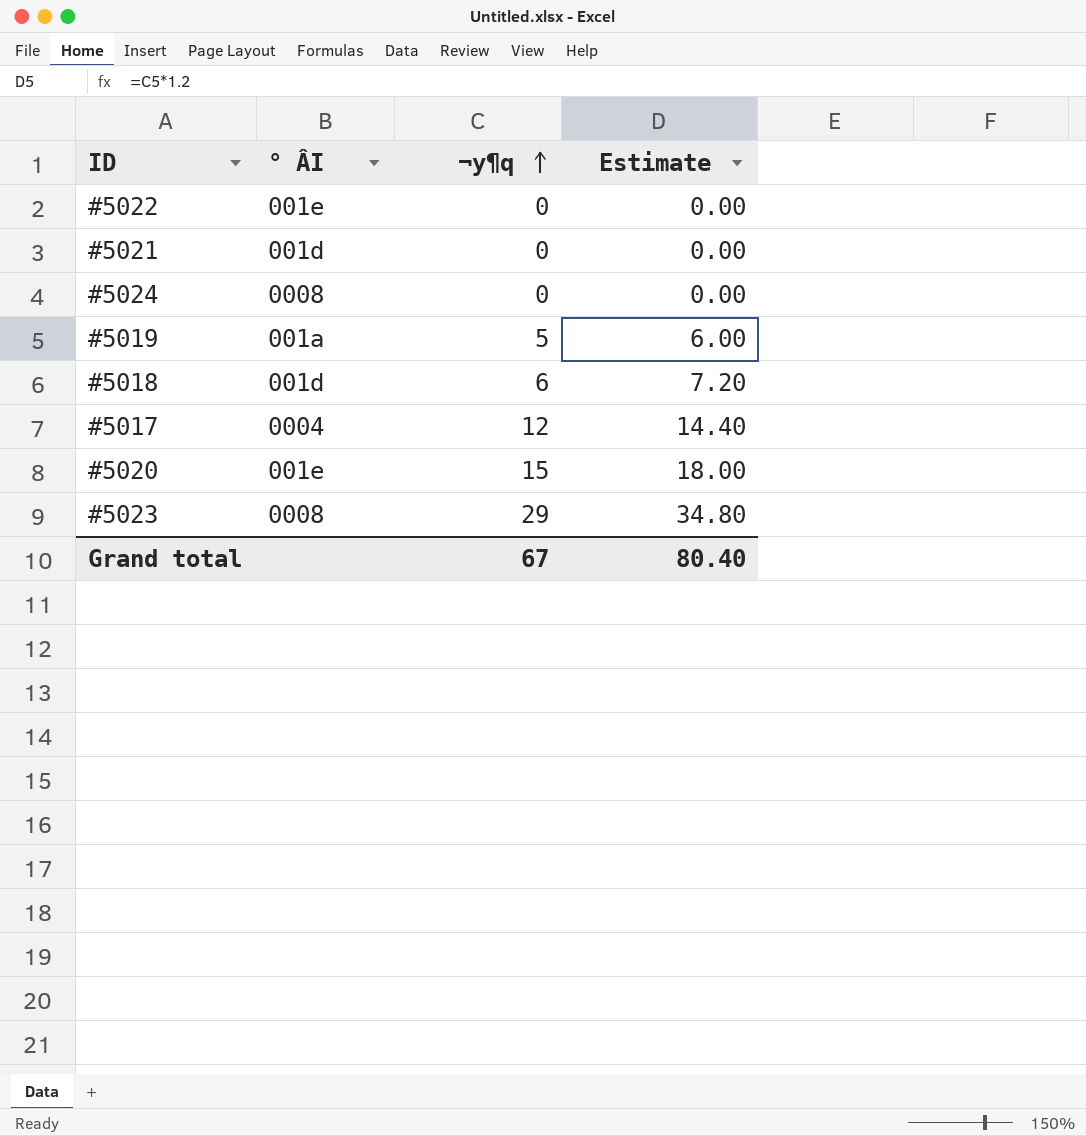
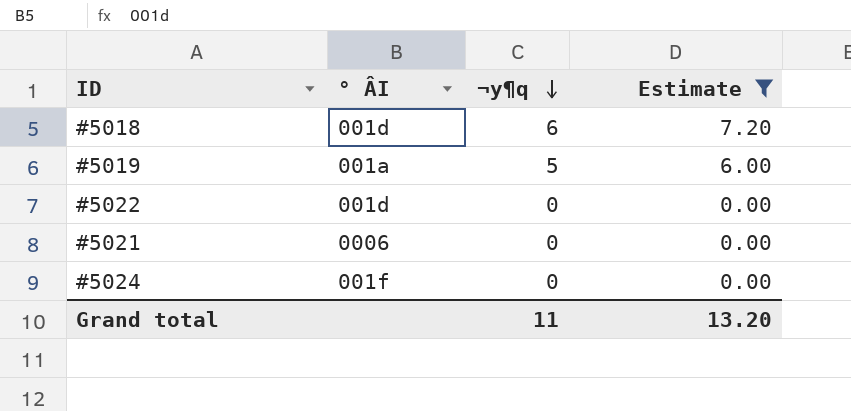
filter: none -> Estimate <= 7.20
row order: ¬y¶q ascending -> ¬y¶q descending
#5022 | ° ÂI: 001e -> 001d
#5021 | ° ÂI: 001d -> 0006
#5024 | ° ÂI: 0008 -> 001f
Grand total | ¬y¶q: 67 -> 11
Grand total | Estimate: 80.40 -> 13.20

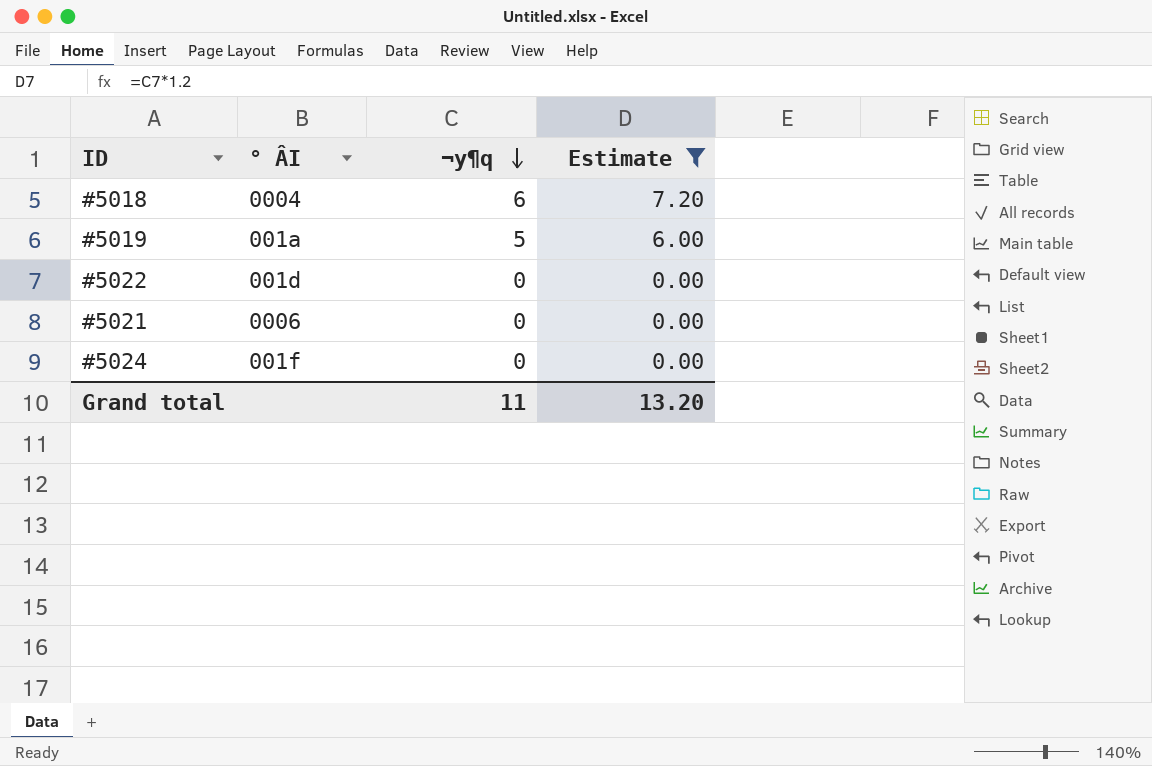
#5018 | ° ÂI: 001d -> 0004

